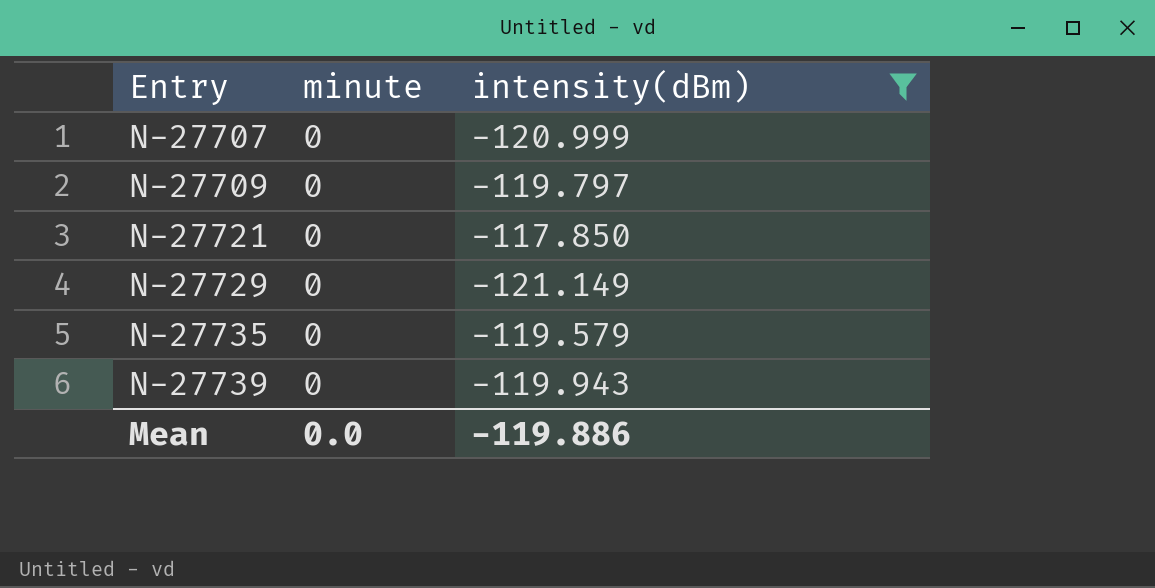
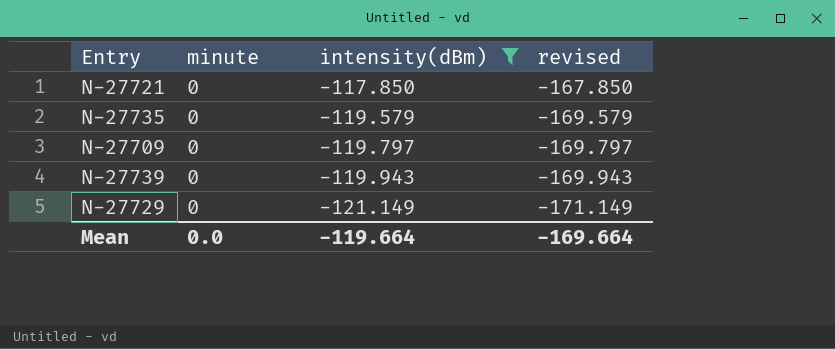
row order: Entry ascending -> intensity(dBm) descending
column revised | formula: none -> [intensity(dBm)] - 50
row N-27707: 0 | -120.999 -> none
Mean | intensity(dBm): -119.886 -> -119.664

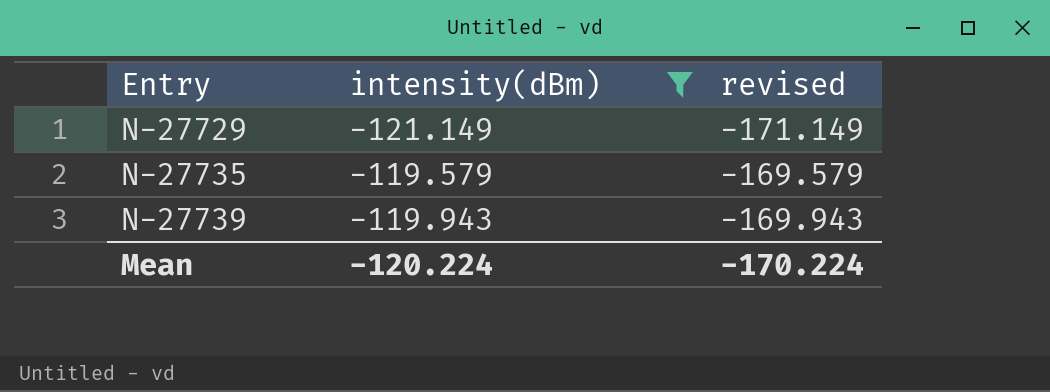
row order: intensity(dBm) descending -> Entry ascending
column minute | position: 2 -> none
row N-27721: 0 | -117.850 | -167.850 -> none
row N-27709: 0 | -119.797 | -169.797 -> none
Mean | intensity(dBm): -119.664 -> -120.224
Mean | revised: -169.664 -> -170.224

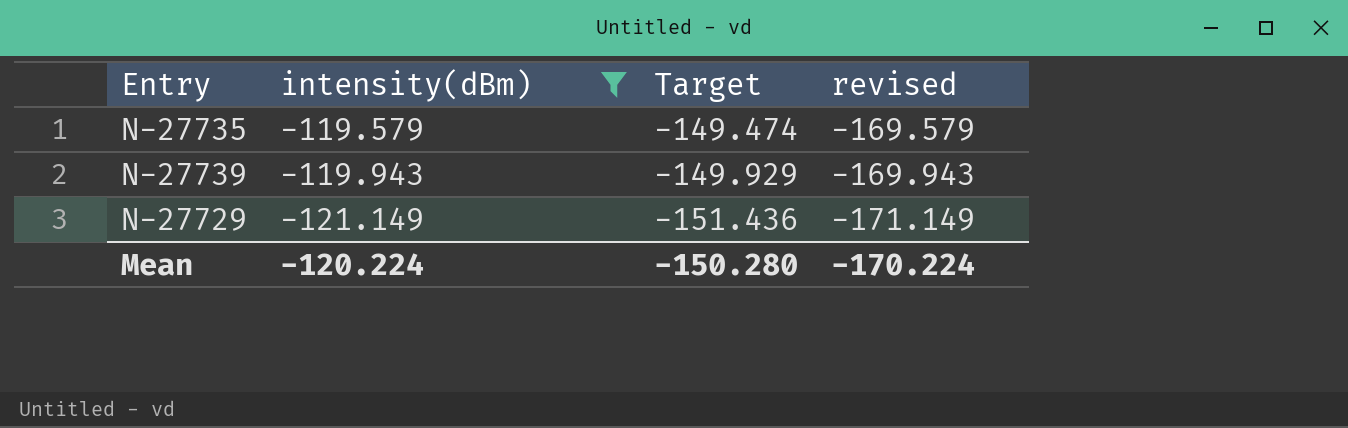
row order: Entry ascending -> intensity(dBm) descending
column Target | formula: none -> [intensity(dBm)] * 1.25

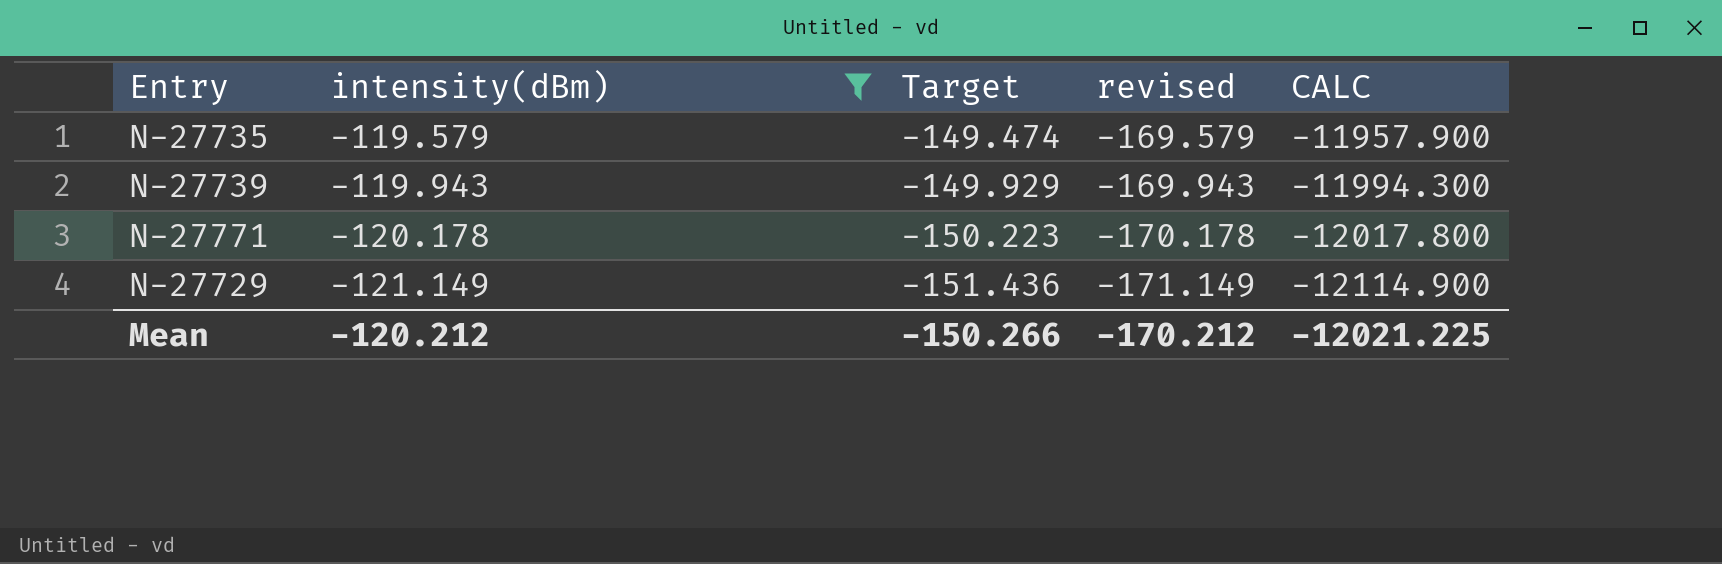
column CALC | formula: none -> [intensity(dBm)] * 100
row N-27771: none -> -120.178 | -150.223 | -170.178 | -12017.800
Mean | intensity(dBm): -120.224 -> -120.212
Mean | Target: -150.280 -> -150.266
Mean | revised: -170.224 -> -170.212

